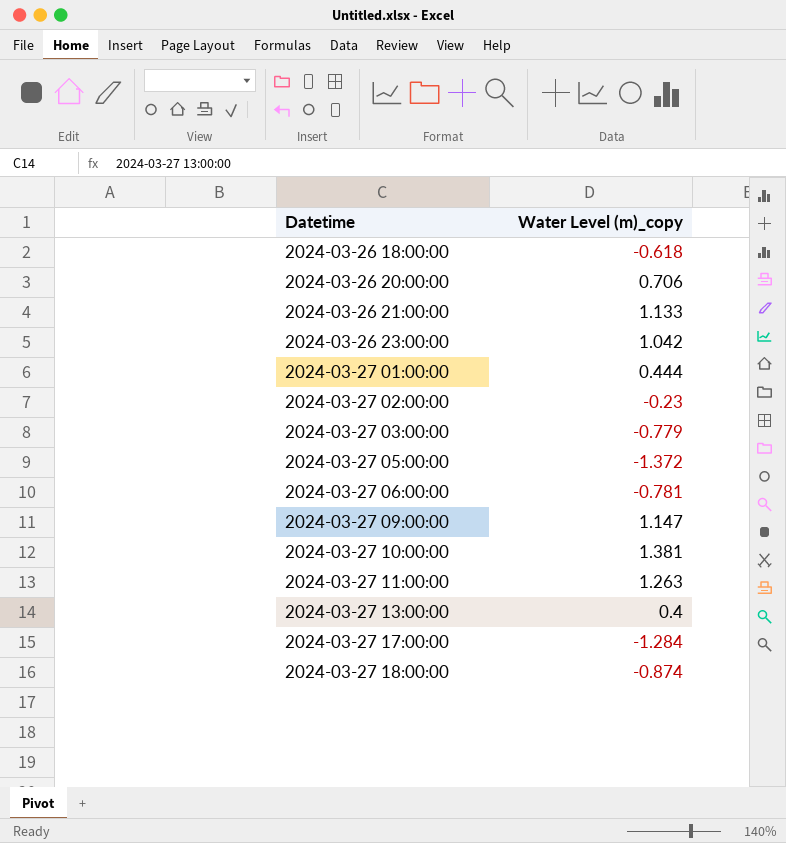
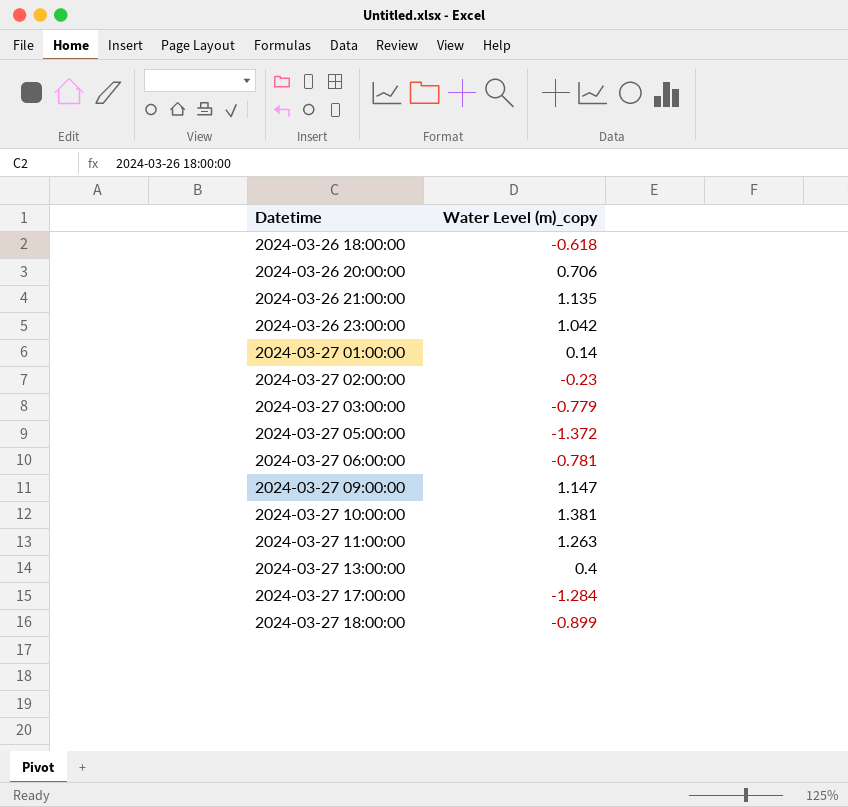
2024-03-26 21:00:00 | Water Level (m)_copy: 1.133 -> 1.135
2024-03-27 01:00:00 | Water Level (m)_copy: 0.444 -> 0.14
2024-03-27 18:00:00 | Water Level (m)_copy: -0.874 -> -0.899

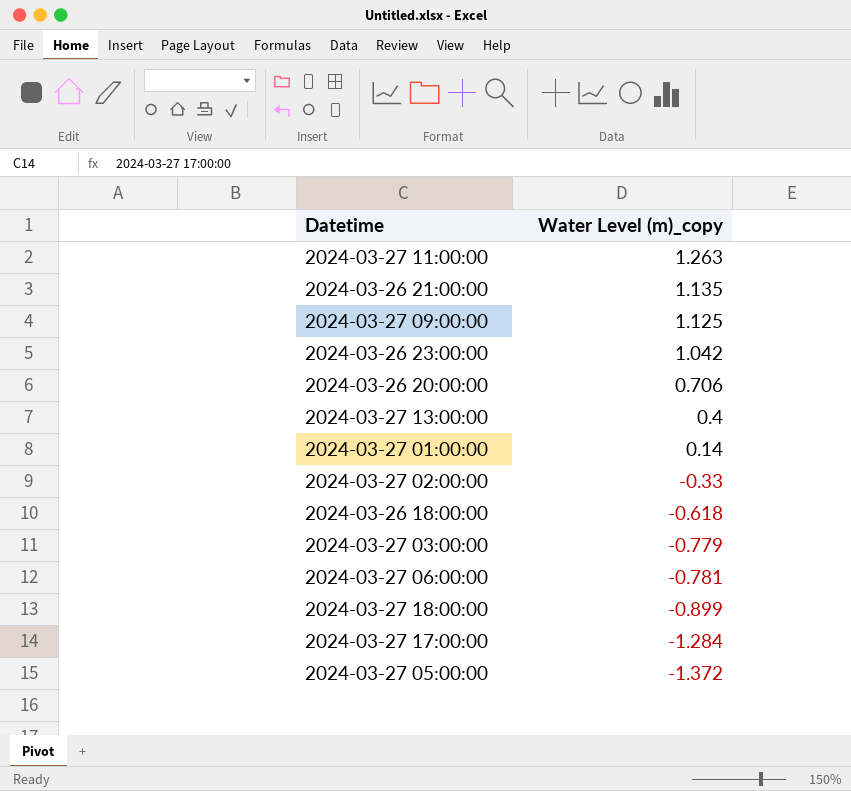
row order: Datetime ascending -> Water Level (m)_copy descending
row 2024-03-27 10:00:00: 1.381 -> none
2024-03-27 09:00:00 | Water Level (m)_copy: 1.147 -> 1.125
2024-03-27 02:00:00 | Water Level (m)_copy: -0.23 -> -0.33

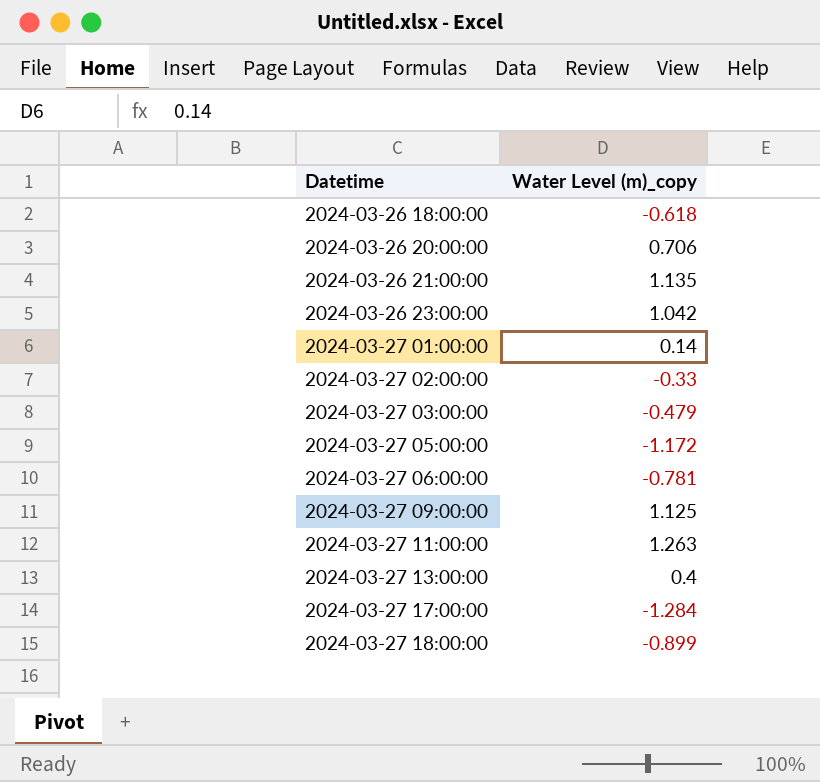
row order: Water Level (m)_copy descending -> Datetime ascending
2024-03-27 03:00:00 | Water Level (m)_copy: -0.779 -> -0.479
2024-03-27 05:00:00 | Water Level (m)_copy: -1.372 -> -1.172

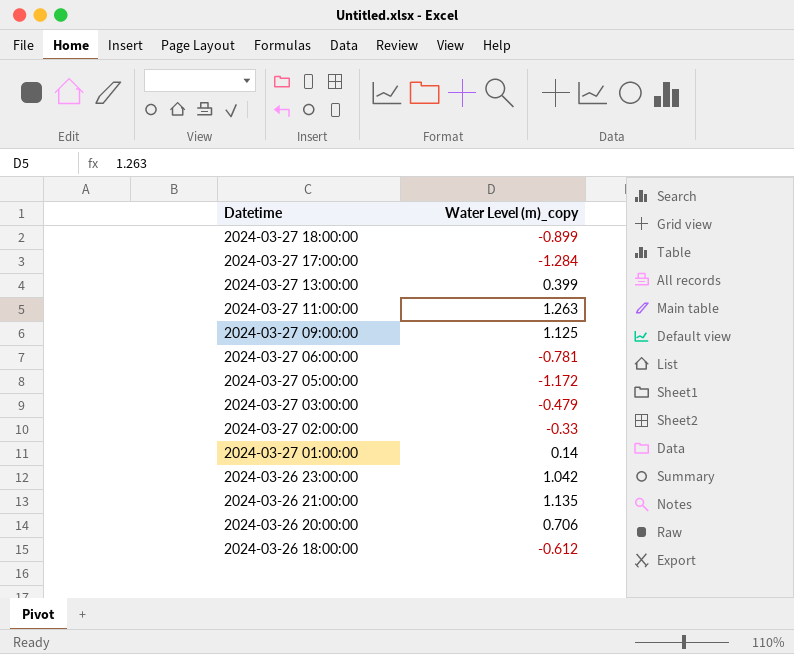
row order: Datetime ascending -> Datetime descending
2024-03-27 13:00:00 | Water Level (m)_copy: 0.4 -> 0.399
2024-03-26 18:00:00 | Water Level (m)_copy: -0.618 -> -0.612

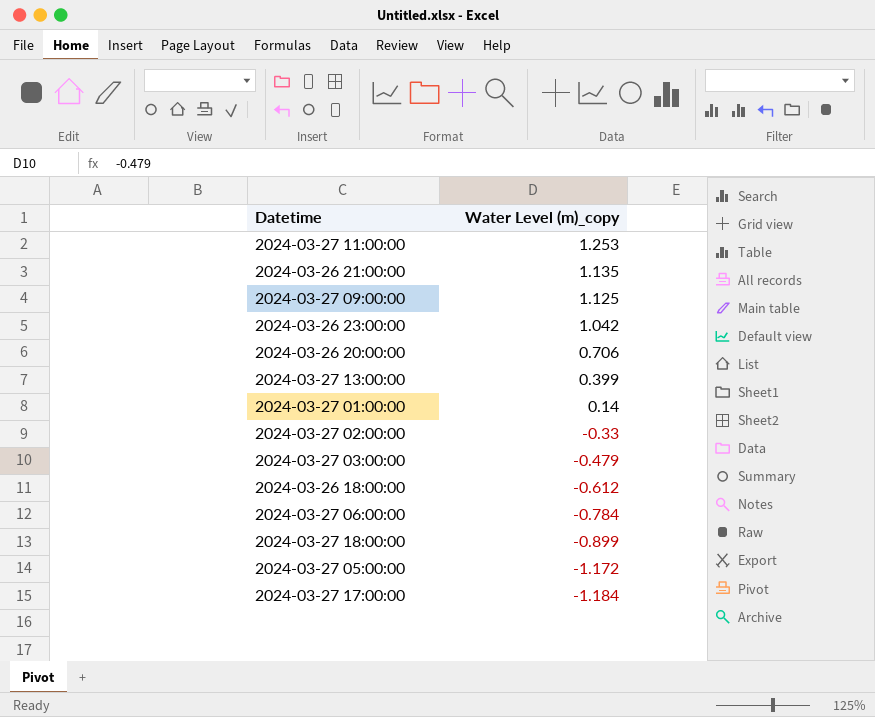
row order: Datetime descending -> Water Level (m)_copy descending
2024-03-27 11:00:00 | Water Level (m)_copy: 1.263 -> 1.253
2024-03-27 06:00:00 | Water Level (m)_copy: -0.781 -> -0.784
2024-03-27 17:00:00 | Water Level (m)_copy: -1.284 -> -1.184

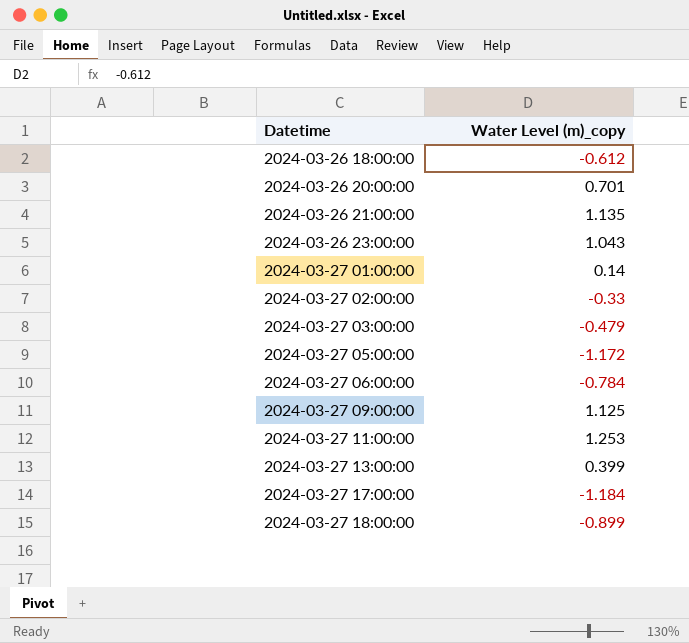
row order: Water Level (m)_copy descending -> Datetime ascending
2024-03-26 20:00:00 | Water Level (m)_copy: 0.706 -> 0.701
2024-03-26 23:00:00 | Water Level (m)_copy: 1.042 -> 1.043

